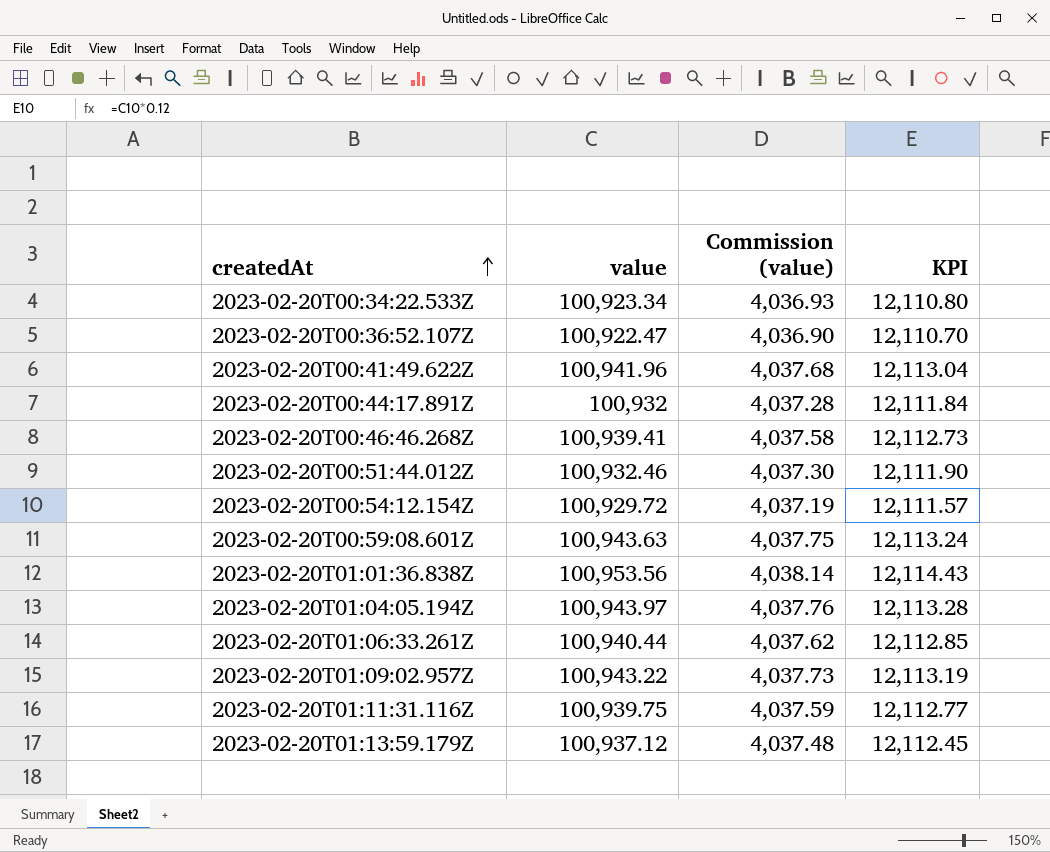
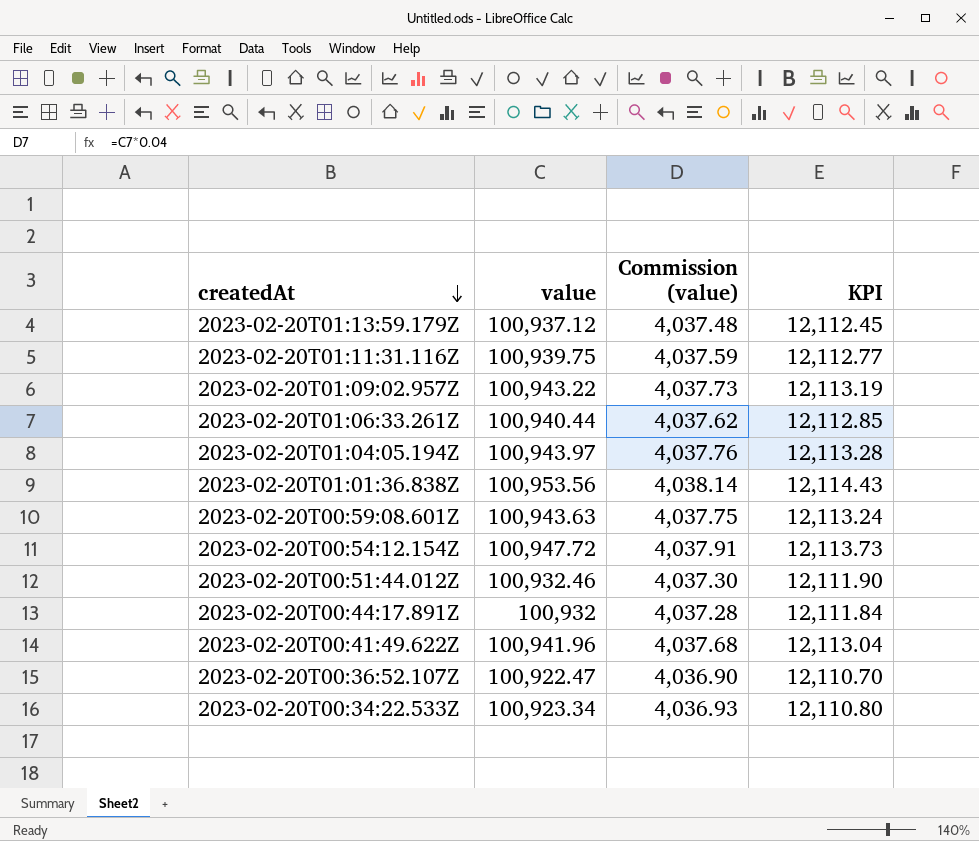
row order: createdAt ascending -> createdAt descending
row 2023-02-20T00:46:46.268Z: 100,939.41 | 4,037.58 | 12,112.73 -> none
2023-02-20T00:54:12.154Z | value: 100,929.72 -> 100,947.72
2023-02-20T00:54:12.154Z | Commission (value): 4,037.19 -> 4,037.91
2023-02-20T00:54:12.154Z | KPI: 12,111.57 -> 12,113.73

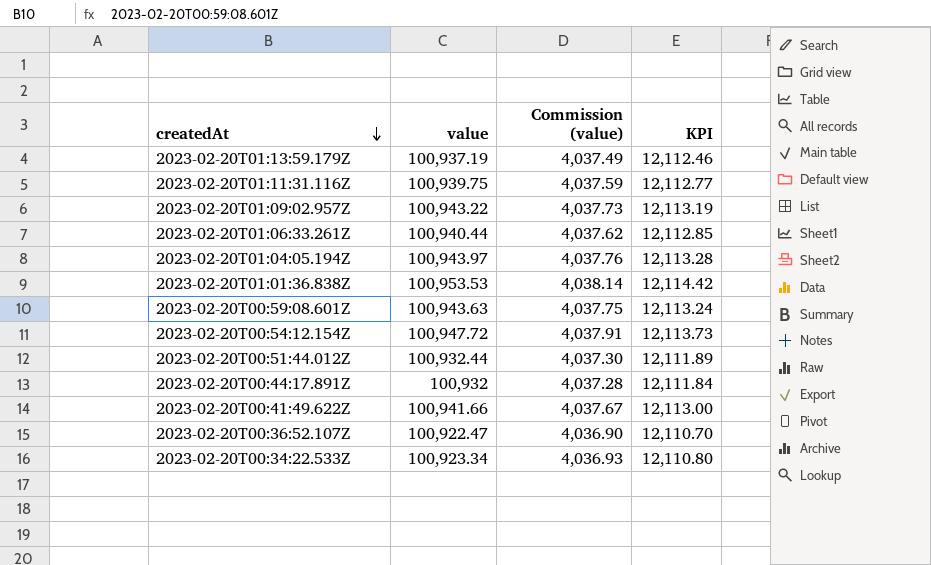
2023-02-20T01:13:59.179Z | value: 100,937.12 -> 100,937.19
2023-02-20T01:13:59.179Z | Commission (value): 4,037.48 -> 4,037.49
2023-02-20T01:13:59.179Z | KPI: 12,112.45 -> 12,112.46
2023-02-20T01:01:36.838Z | value: 100,953.56 -> 100,953.53
2023-02-20T01:01:36.838Z | KPI: 12,114.43 -> 12,114.42
2023-02-20T00:51:44.012Z | value: 100,932.46 -> 100,932.44
2023-02-20T00:51:44.012Z | KPI: 12,111.90 -> 12,111.89
2023-02-20T00:41:49.622Z | value: 100,941.96 -> 100,941.66
2023-02-20T00:41:49.622Z | Commission (value): 4,037.68 -> 4,037.67
2023-02-20T00:41:49.622Z | KPI: 12,113.04 -> 12,113.00

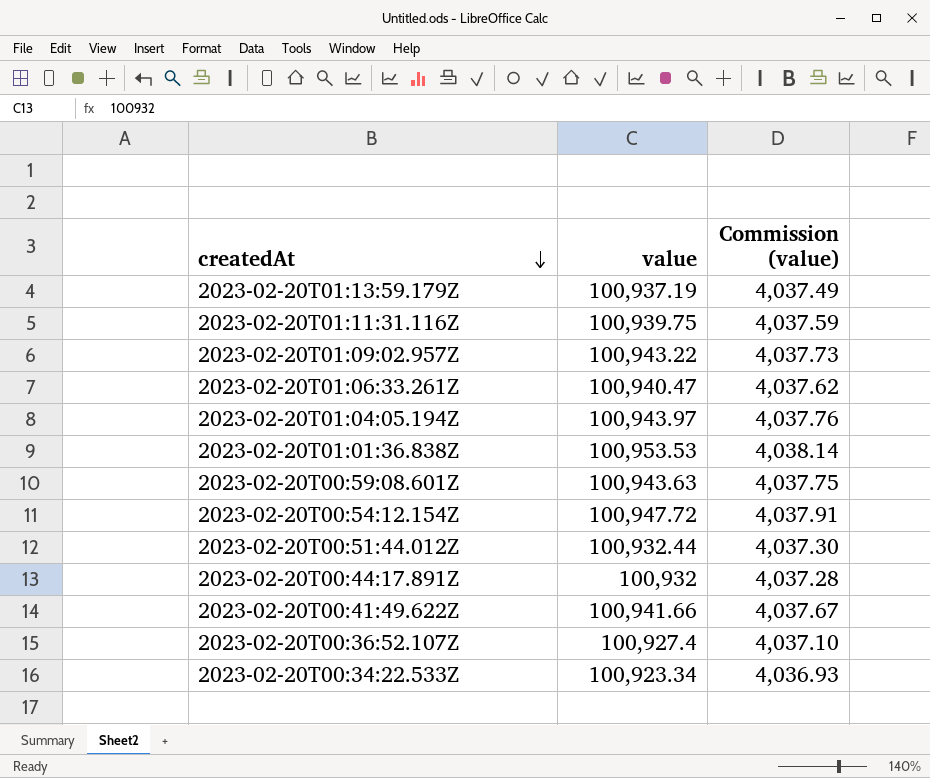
column KPI | formula: [value] * 0.12 -> none
2023-02-20T01:06:33.261Z | value: 100,940.44 -> 100,940.47
2023-02-20T00:36:52.107Z | value: 100,922.47 -> 100,927.4
2023-02-20T00:36:52.107Z | Commission (value): 4,036.90 -> 4,037.10

